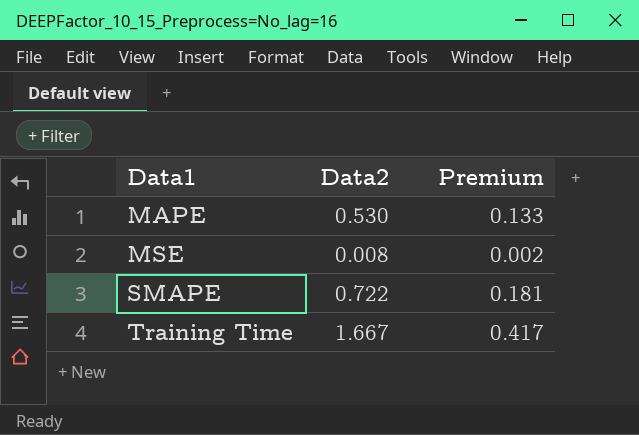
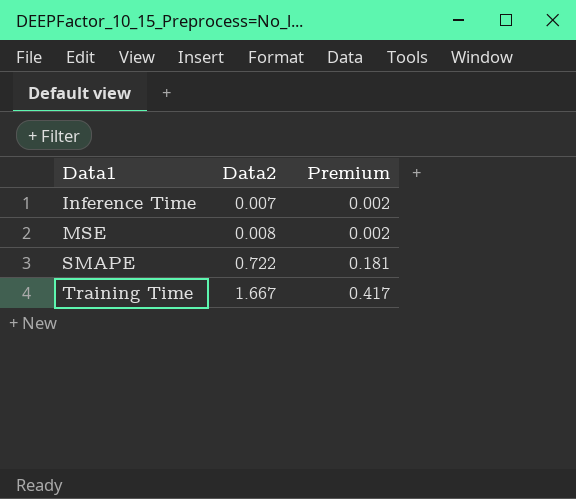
row MAPE: 0.530 | 0.133 -> none
row Inference Time: none -> 0.007 | 0.002

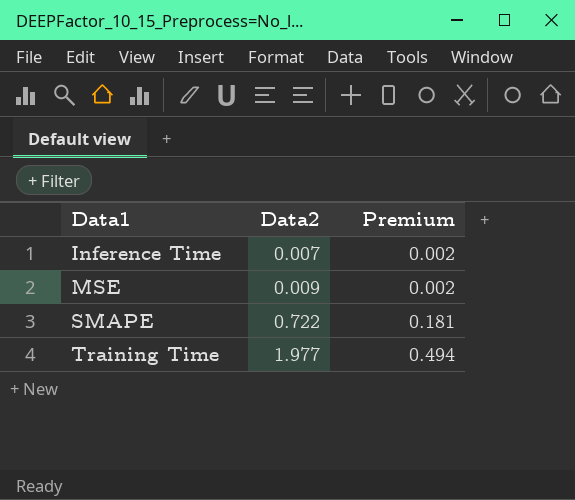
MSE | Data2: 0.008 -> 0.009
Training Time | Data2: 1.667 -> 1.977
Training Time | Premium: 0.417 -> 0.494

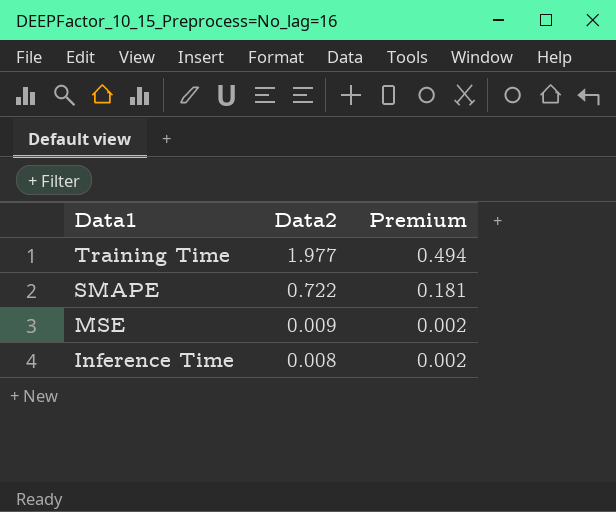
row order: Data1 ascending -> Data1 descending
Inference Time | Data2: 0.007 -> 0.008

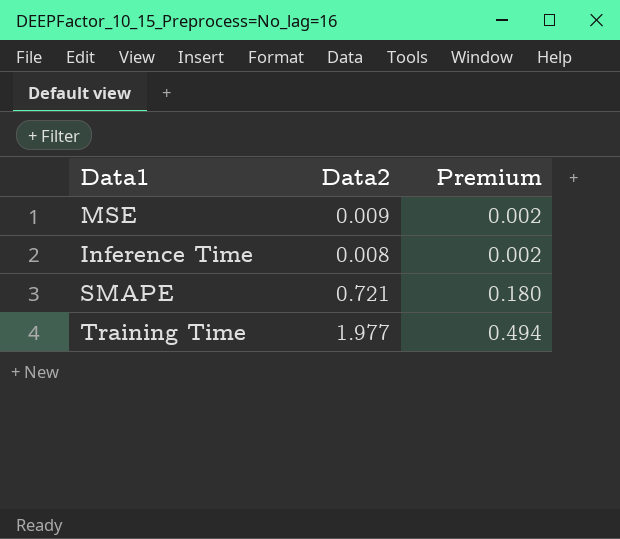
row order: Data1 descending -> Premium ascending
SMAPE | Data2: 0.722 -> 0.721
SMAPE | Premium: 0.181 -> 0.180

